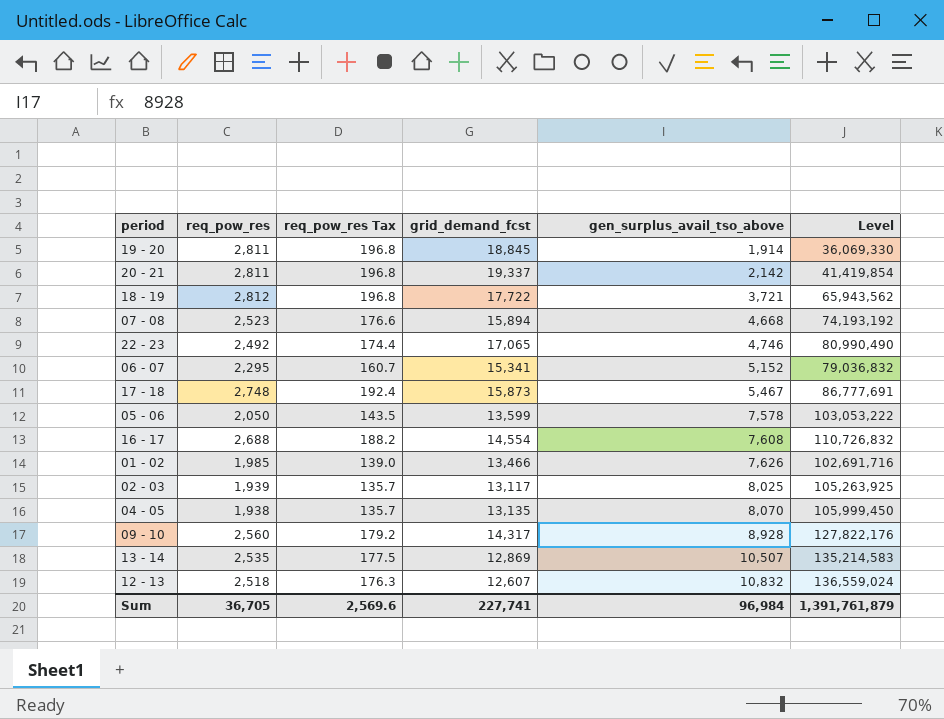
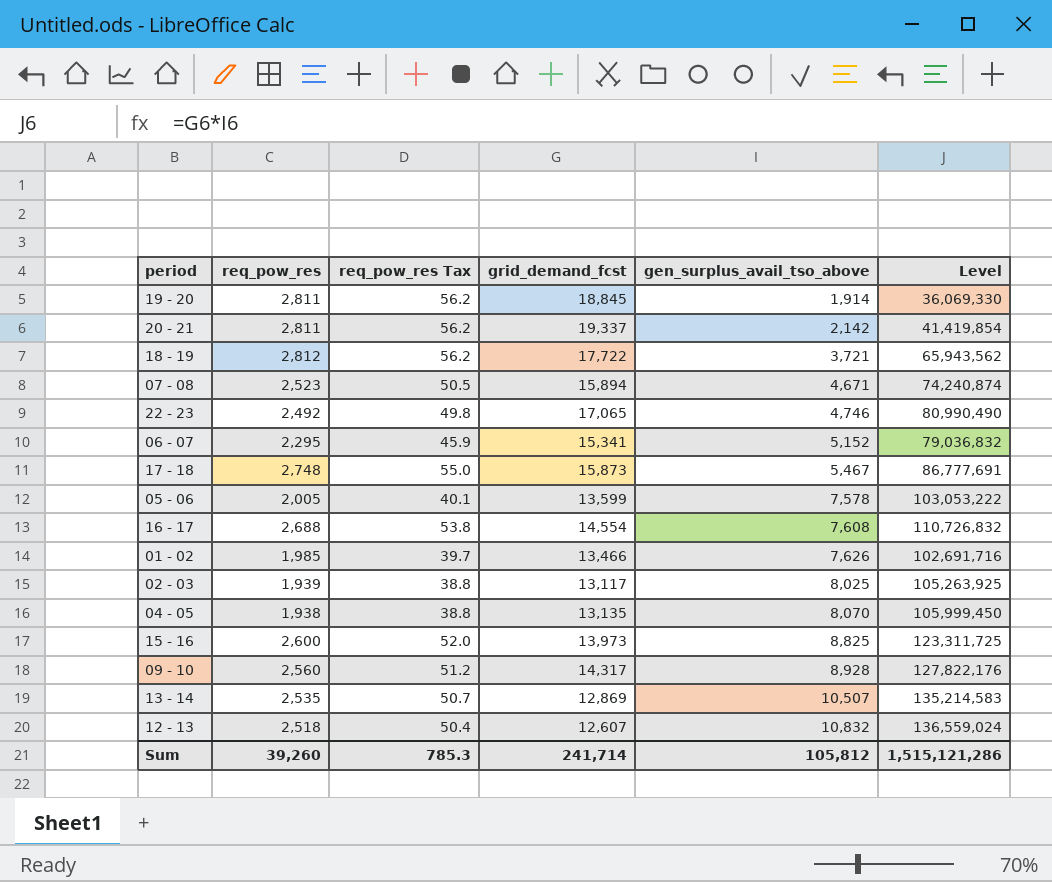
column req_pow_res Tax | formula: [req_pow_res] * 0.07 -> [req_pow_res] * 0.02
07 - 08 | gen_surplus_avail_tso_above: 4,668 -> 4,671
07 - 08 | Level: 74,193,192 -> 74,240,874
05 - 06 | req_pow_res: 2,050 -> 2,005
row 15 - 16: none -> 2,600 | 52.0 | 13,973 | 8,825 | 123,311,725
Sum | req_pow_res: 36,705 -> 39,260
Sum | req_pow_res Tax: 2,569.6 -> 785.3
Sum | grid_demand_fcst: 227,741 -> 241,714
Sum | gen_surplus_avail_tso_above: 96,984 -> 105,812
Sum | Level: 1,391,761,879 -> 1,515,121,286

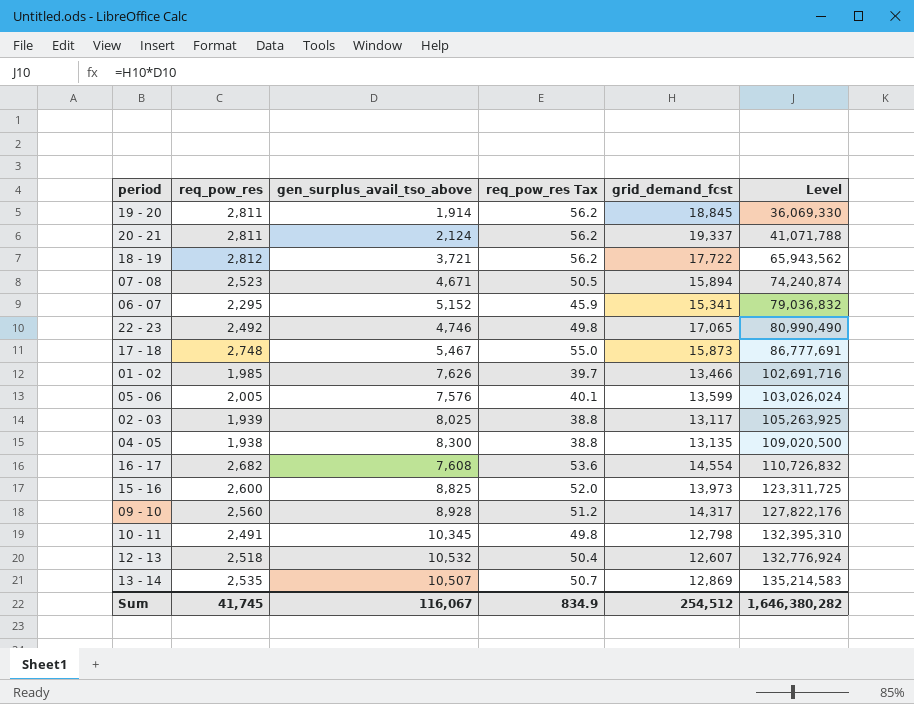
row order: gen_surplus_avail_tso_above ascending -> Level ascending
column gen_surplus_avail_tso_above | position: 5 -> 3
20 - 21 | gen_surplus_avail_tso_above: 2,142 -> 2,124
20 - 21 | Level: 41,419,854 -> 41,071,788
05 - 06 | gen_surplus_avail_tso_above: 7,578 -> 7,576
05 - 06 | Level: 103,053,222 -> 103,026,024
04 - 05 | gen_surplus_avail_tso_above: 8,070 -> 8,300
04 - 05 | Level: 105,999,450 -> 109,020,500
16 - 17 | req_pow_res: 2,688 -> 2,682
16 - 17 | req_pow_res Tax: 53.8 -> 53.6
row 10 - 11: none -> 2,491 | 10,345 | 49.8 | 12,798 | 132,395,310
12 - 13 | gen_surplus_avail_tso_above: 10,832 -> 10,532
12 - 13 | Level: 136,559,024 -> 132,776,924
Sum | req_pow_res: 39,260 -> 41,745
Sum | gen_surplus_avail_tso_above: 105,812 -> 116,067
Sum | req_pow_res Tax: 785.3 -> 834.9
Sum | grid_demand_fcst: 241,714 -> 254,512
Sum | Level: 1,515,121,286 -> 1,646,380,282

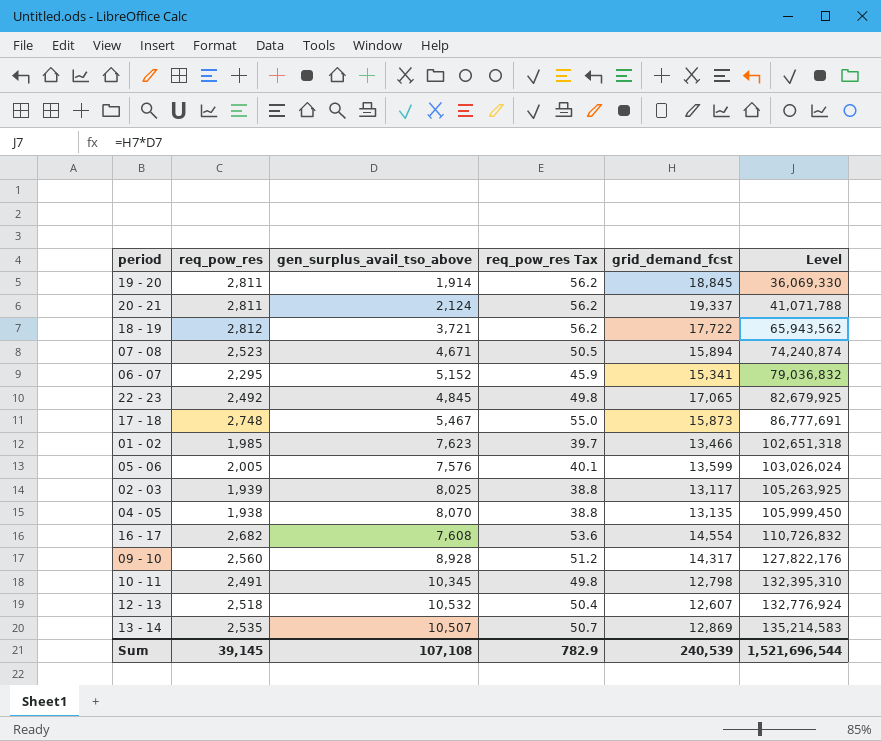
row 15 - 16: 2,600 | 8,825 | 52.0 | 13,973 | 123,311,725 -> none
22 - 23 | gen_surplus_avail_tso_above: 4,746 -> 4,845
22 - 23 | Level: 80,990,490 -> 82,679,925
01 - 02 | gen_surplus_avail_tso_above: 7,626 -> 7,623
01 - 02 | Level: 102,691,716 -> 102,651,318
04 - 05 | gen_surplus_avail_tso_above: 8,300 -> 8,070
04 - 05 | Level: 109,020,500 -> 105,999,450
Sum | req_pow_res: 41,745 -> 39,145
Sum | gen_surplus_avail_tso_above: 116,067 -> 107,108
Sum | req_pow_res Tax: 834.9 -> 782.9
Sum | grid_demand_fcst: 254,512 -> 240,539
Sum | Level: 1,646,380,282 -> 1,521,696,544

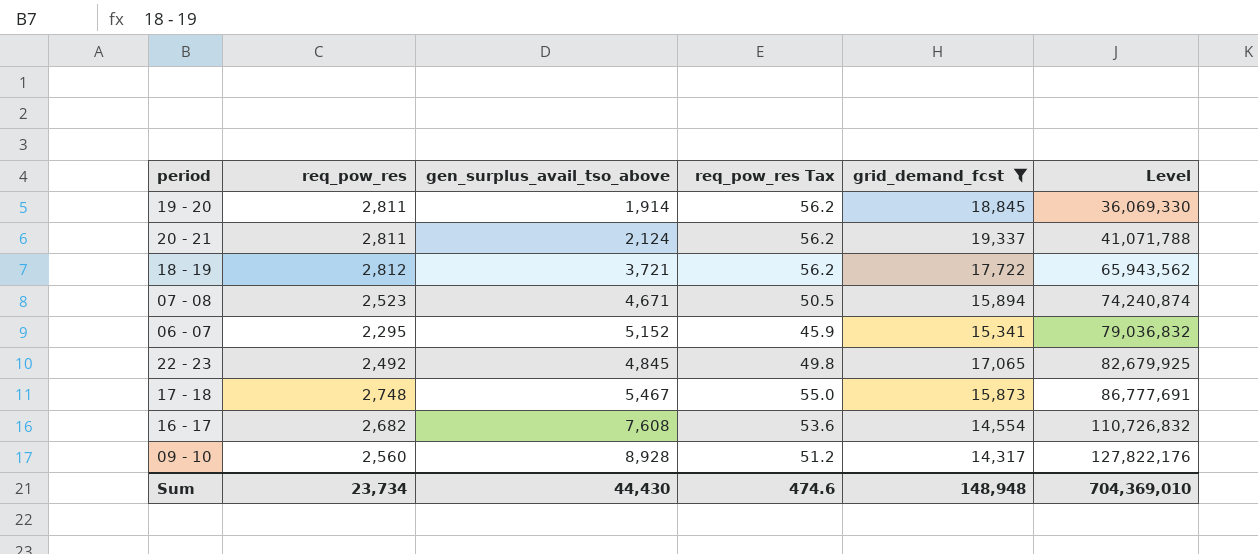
filter: none -> grid_demand_fcst >= 14,317
Sum | req_pow_res: 39,145 -> 23,734
Sum | gen_surplus_avail_tso_above: 107,108 -> 44,430
Sum | req_pow_res Tax: 782.9 -> 474.6
Sum | grid_demand_fcst: 240,539 -> 148,948
Sum | Level: 1,521,696,544 -> 704,369,010

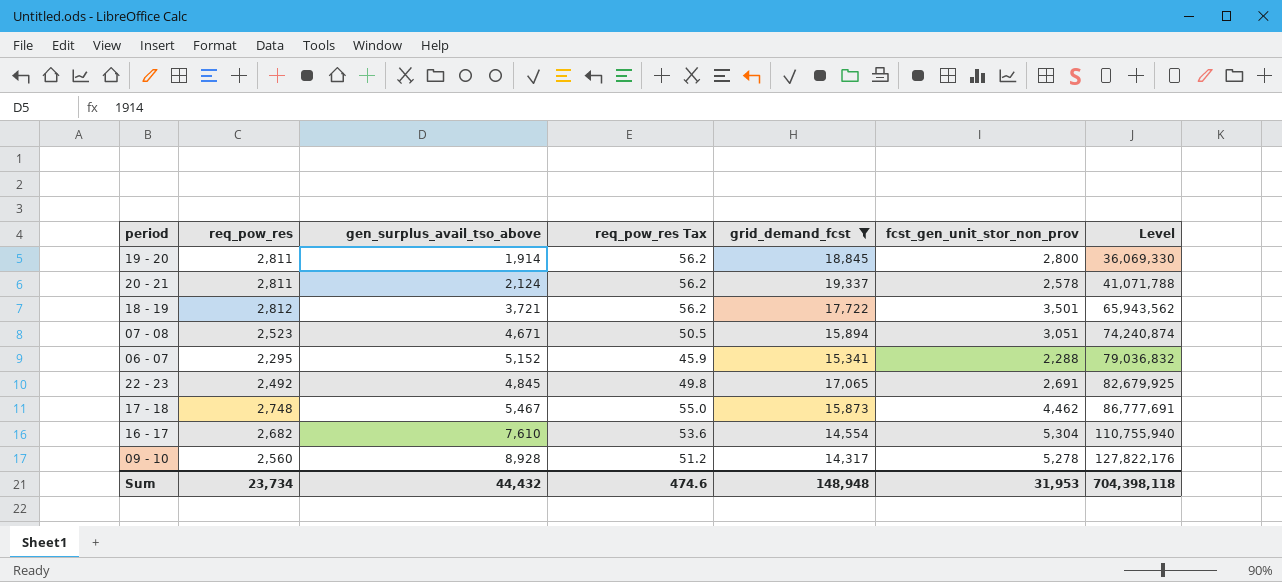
column fcst_gen_unit_stor_non_prov | position: none -> 6
16 - 17 | gen_surplus_avail_tso_above: 7,608 -> 7,610
16 - 17 | Level: 110,726,832 -> 110,755,940
Sum | gen_surplus_avail_tso_above: 44,430 -> 44,432
Sum | Level: 704,369,010 -> 704,398,118

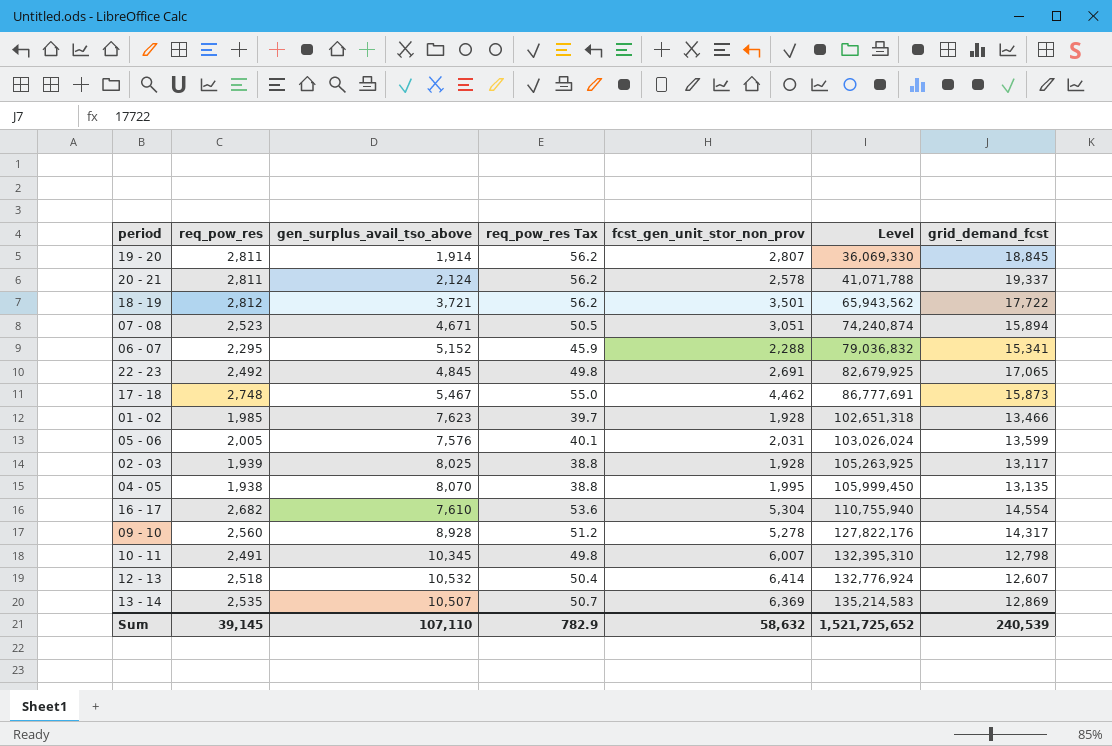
filter: grid_demand_fcst >= 14,317 -> none
column grid_demand_fcst | position: 5 -> 7
19 - 20 | fcst_gen_unit_stor_non_prov: 2,800 -> 2,807
Sum | req_pow_res: 23,734 -> 39,145
Sum | gen_surplus_avail_tso_above: 44,432 -> 107,110
Sum | req_pow_res Tax: 474.6 -> 782.9
Sum | fcst_gen_unit_stor_non_prov: 31,953 -> 58,632
Sum | Level: 704,398,118 -> 1,521,725,652
Sum | grid_demand_fcst: 148,948 -> 240,539

